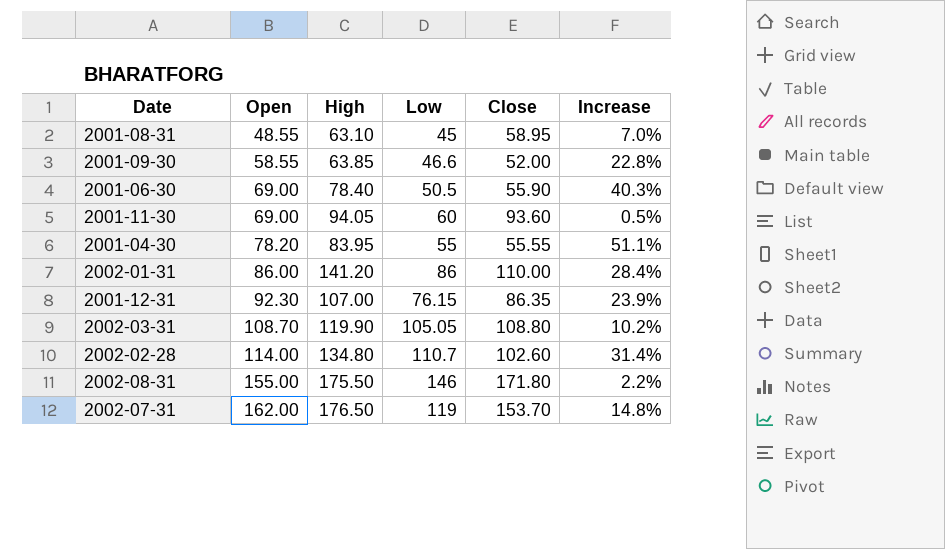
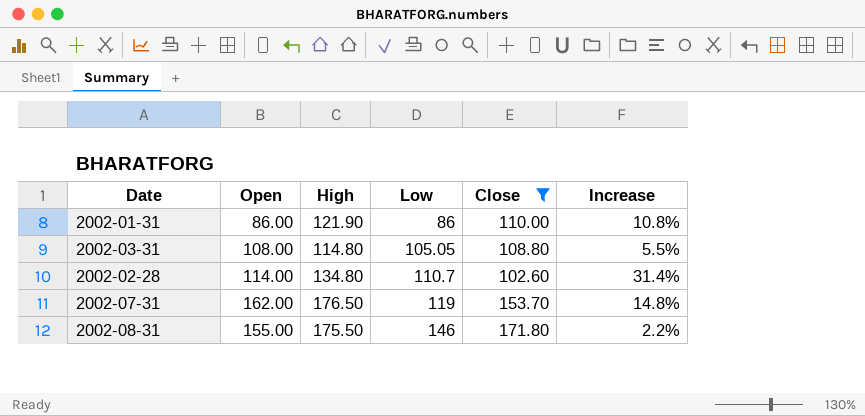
filter: none -> Close >= 102.60
row order: Open ascending -> Low ascending
2002-01-31 | High: 141.20 -> 121.90
2002-01-31 | Increase: 28.4% -> 10.8%
2002-03-31 | Open: 108.70 -> 108.00
2002-03-31 | High: 119.90 -> 114.80
2002-03-31 | Increase: 10.2% -> 5.5%

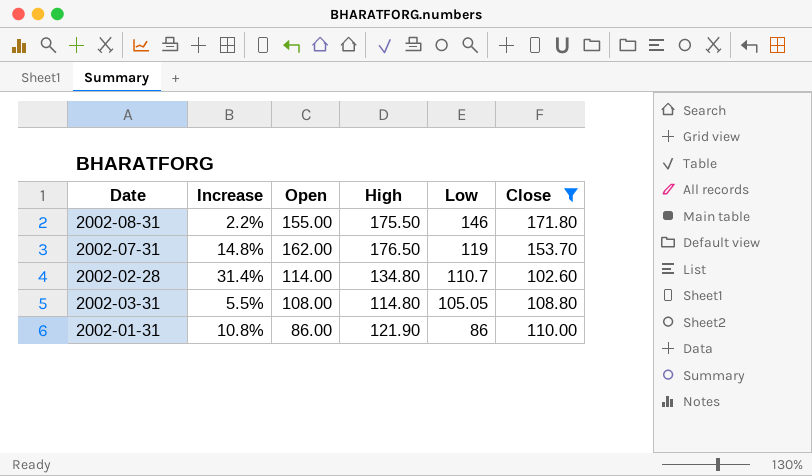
row order: Low ascending -> Low descending
column Increase | position: 6 -> 2

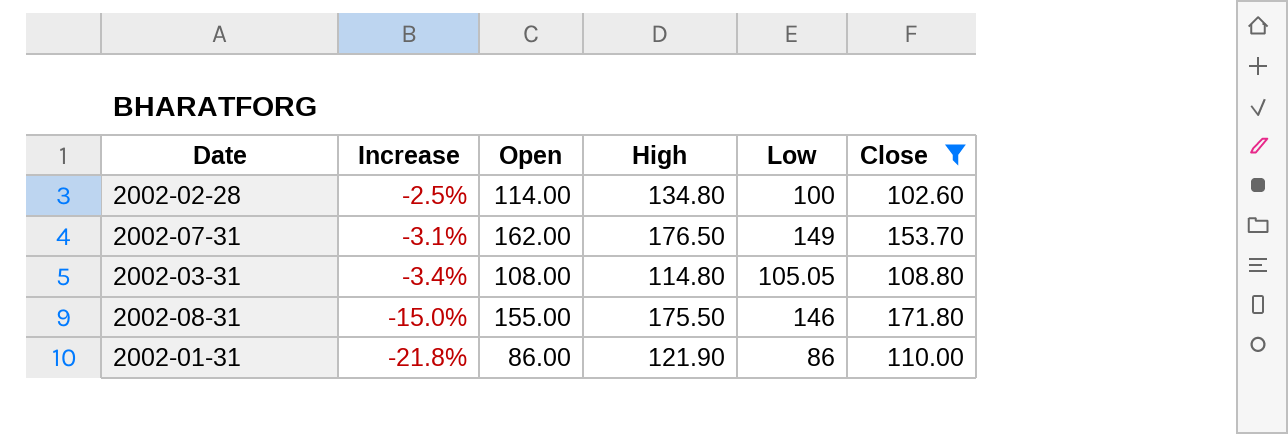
row order: Low descending -> Increase descending
column Increase | formula: ([High] - [Close]) / [Close] -> ([Low] - [Close]) / [Close]
2002-02-28 | Low: 110.7 -> 100
2002-07-31 | Low: 119 -> 149

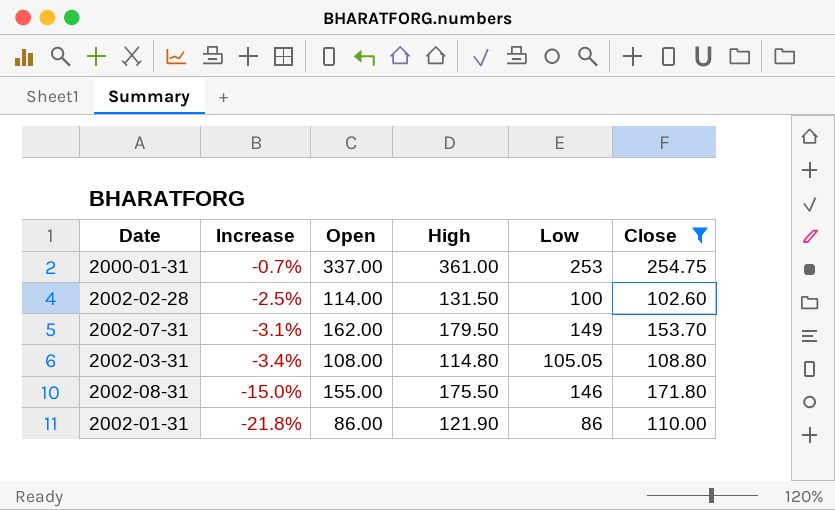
row 2000-01-31: none -> -0.7% | 337.00 | 361.00 | 253 | 254.75
2002-02-28 | High: 134.80 -> 131.50
2002-07-31 | High: 176.50 -> 179.50

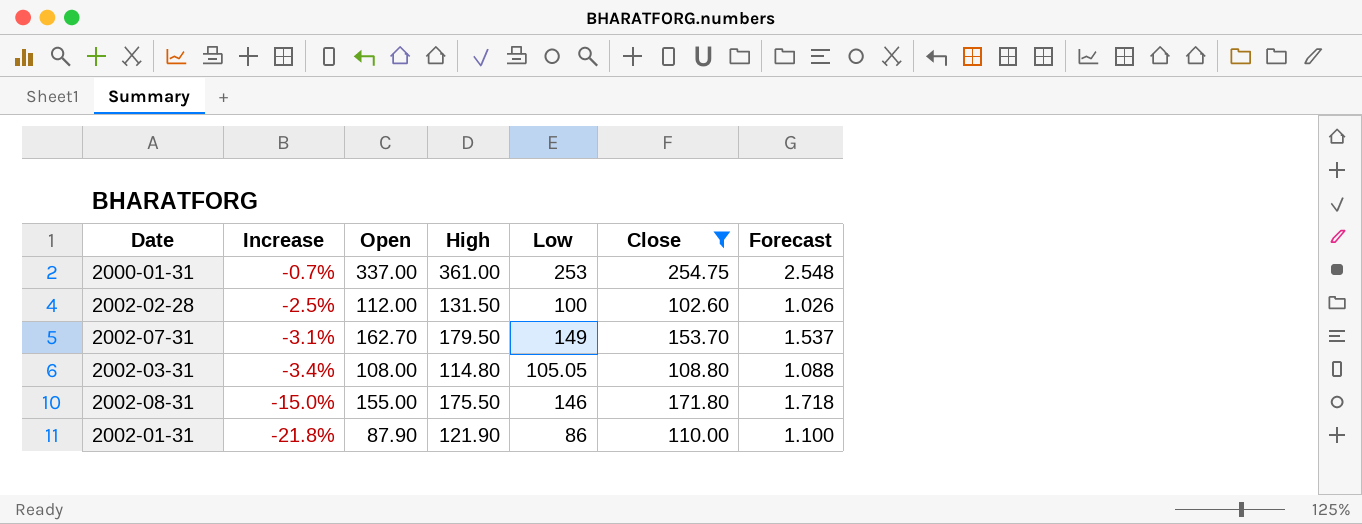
column Forecast | formula: none -> [Close] * 0.01
2002-02-28 | Open: 114.00 -> 112.00
2002-07-31 | Open: 162.00 -> 162.70
2002-01-31 | Open: 86.00 -> 87.90

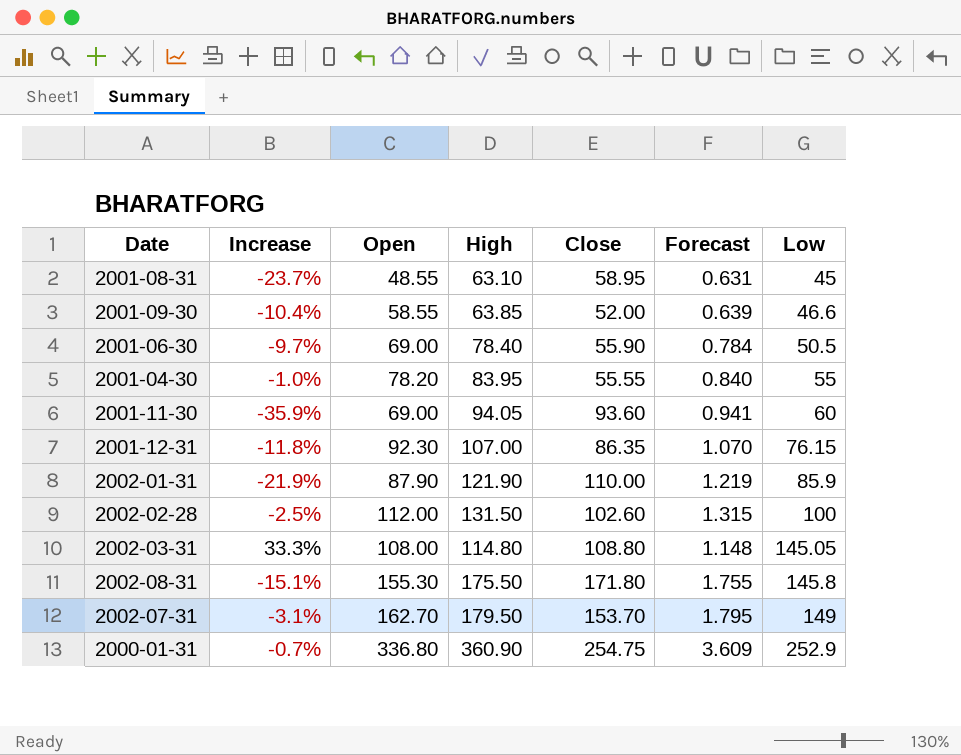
filter: Close >= 102.60 -> none
row order: Increase descending -> Low ascending
column Forecast | formula: [Close] * 0.01 -> [High] * 0.01
column Low | position: 5 -> 7
2002-01-31 | Increase: -21.8% -> -21.9%
2002-01-31 | Low: 86 -> 85.9
2002-03-31 | Increase: -3.4% -> 33.3%
2002-03-31 | Low: 105.05 -> 145.05
2002-08-31 | Increase: -15.0% -> -15.1%
2002-08-31 | Open: 155.00 -> 155.30
2002-08-31 | Low: 146 -> 145.8
2000-01-31 | Open: 337.00 -> 336.80
2000-01-31 | High: 361.00 -> 360.90
2000-01-31 | Low: 253 -> 252.9

